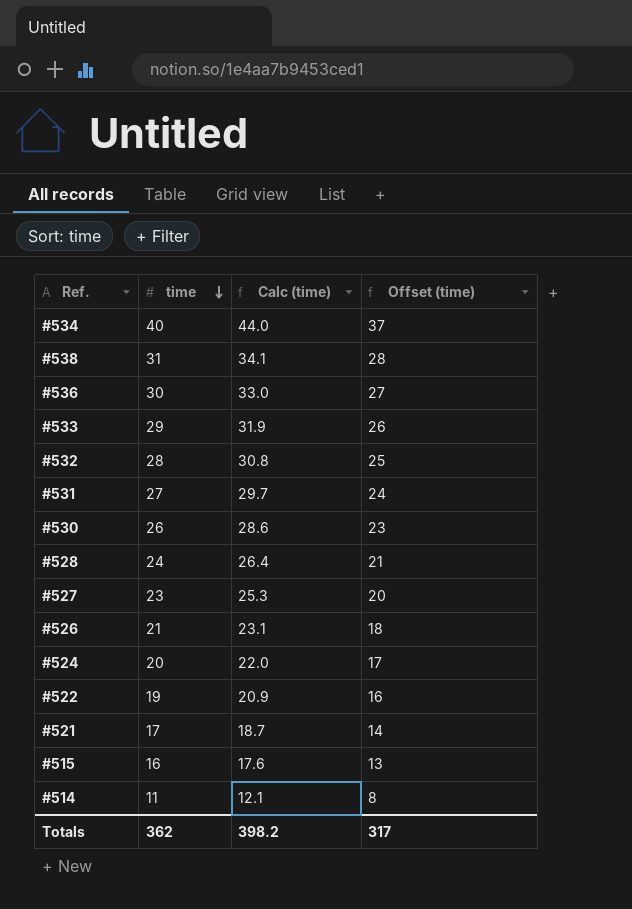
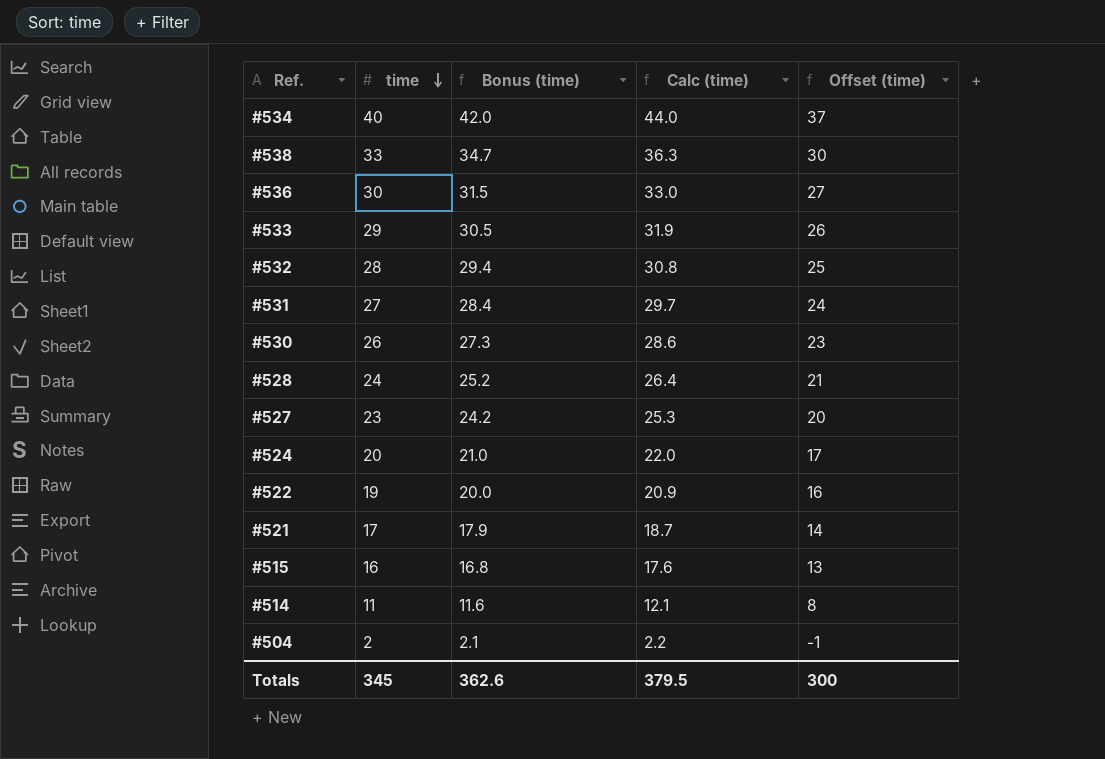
column Bonus (time) | formula: none -> [time] * 1.05
row #526: 21 | 23.1 | 18 -> none
#538 | time: 31 -> 33
#538 | Calc (time): 34.1 -> 36.3
#538 | Offset (time): 28 -> 30
row #504: none -> 2 | 2.1 | 2.2 | -1
Totals | time: 362 -> 345
Totals | Calc (time): 398.2 -> 379.5
Totals | Offset (time): 317 -> 300

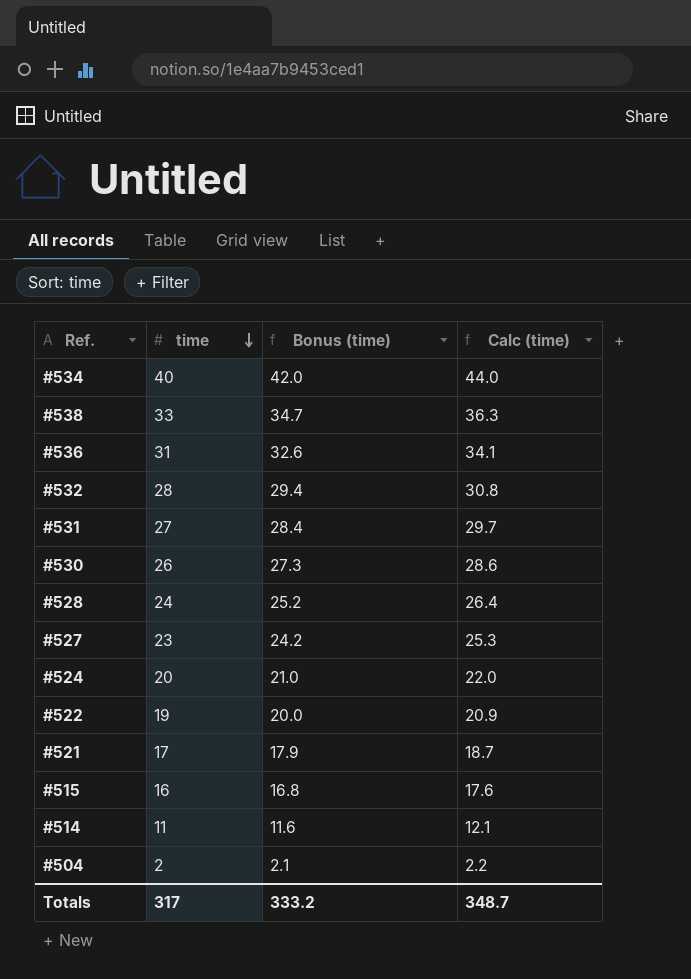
column Offset (time) | formula: [time] - 3 -> none
row #533: 29 | 30.5 | 31.9 | 26 -> none
#536 | time: 30 -> 31
#536 | Bonus (time): 31.5 -> 32.6
#536 | Calc (time): 33.0 -> 34.1
Totals | time: 345 -> 317
Totals | Bonus (time): 362.6 -> 333.2
Totals | Calc (time): 379.5 -> 348.7

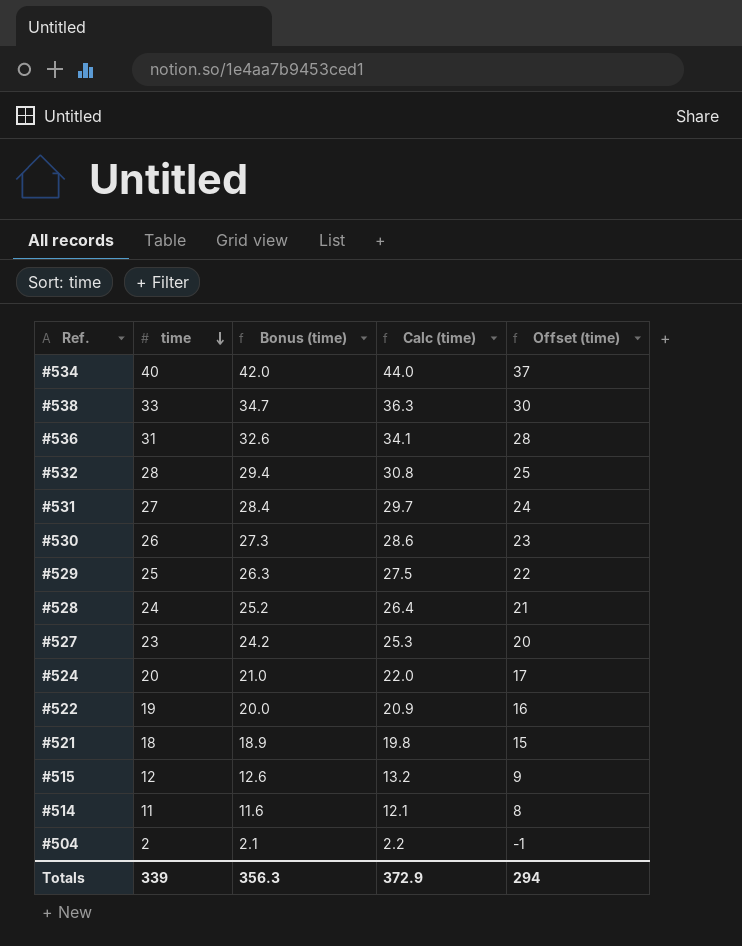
column Offset (time) | formula: none -> [time] - 3
row #529: none -> 25 | 26.3 | 27.5 | 22
#521 | time: 17 -> 18
#521 | Bonus (time): 17.9 -> 18.9
#521 | Calc (time): 18.7 -> 19.8
#515 | time: 16 -> 12
#515 | Bonus (time): 16.8 -> 12.6
#515 | Calc (time): 17.6 -> 13.2
Totals | time: 317 -> 339
Totals | Bonus (time): 333.2 -> 356.3
Totals | Calc (time): 348.7 -> 372.9

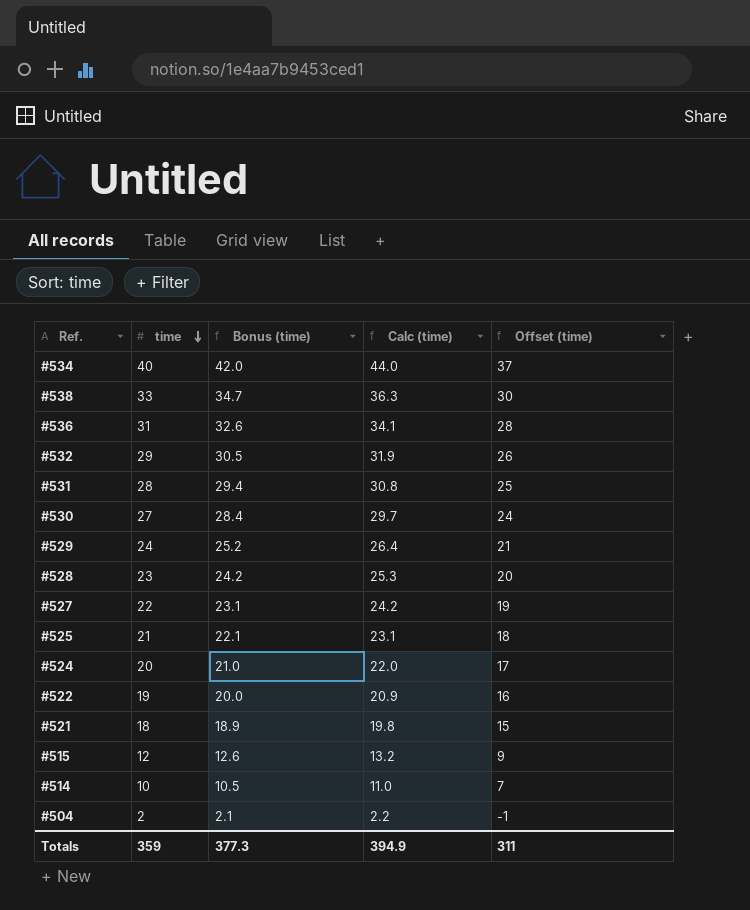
#532 | time: 28 -> 29
#532 | Bonus (time): 29.4 -> 30.5
#532 | Calc (time): 30.8 -> 31.9
#532 | Offset (time): 25 -> 26
#531 | time: 27 -> 28
#531 | Bonus (time): 28.4 -> 29.4
#531 | Calc (time): 29.7 -> 30.8
#531 | Offset (time): 24 -> 25
#530 | time: 26 -> 27
#530 | Bonus (time): 27.3 -> 28.4
#530 | Calc (time): 28.6 -> 29.7
#530 | Offset (time): 23 -> 24
#529 | time: 25 -> 24
#529 | Bonus (time): 26.3 -> 25.2
#529 | Calc (time): 27.5 -> 26.4
#529 | Offset (time): 22 -> 21
#528 | time: 24 -> 23
#528 | Bonus (time): 25.2 -> 24.2
#528 | Calc (time): 26.4 -> 25.3
#528 | Offset (time): 21 -> 20
#527 | time: 23 -> 22
#527 | Bonus (time): 24.2 -> 23.1
#527 | Calc (time): 25.3 -> 24.2
#527 | Offset (time): 20 -> 19
row #525: none -> 21 | 22.1 | 23.1 | 18
#514 | time: 11 -> 10
#514 | Bonus (time): 11.6 -> 10.5
#514 | Calc (time): 12.1 -> 11.0
#514 | Offset (time): 8 -> 7
Totals | time: 339 -> 359
Totals | Bonus (time): 356.3 -> 377.3
Totals | Calc (time): 372.9 -> 394.9
Totals | Offset (time): 294 -> 311

